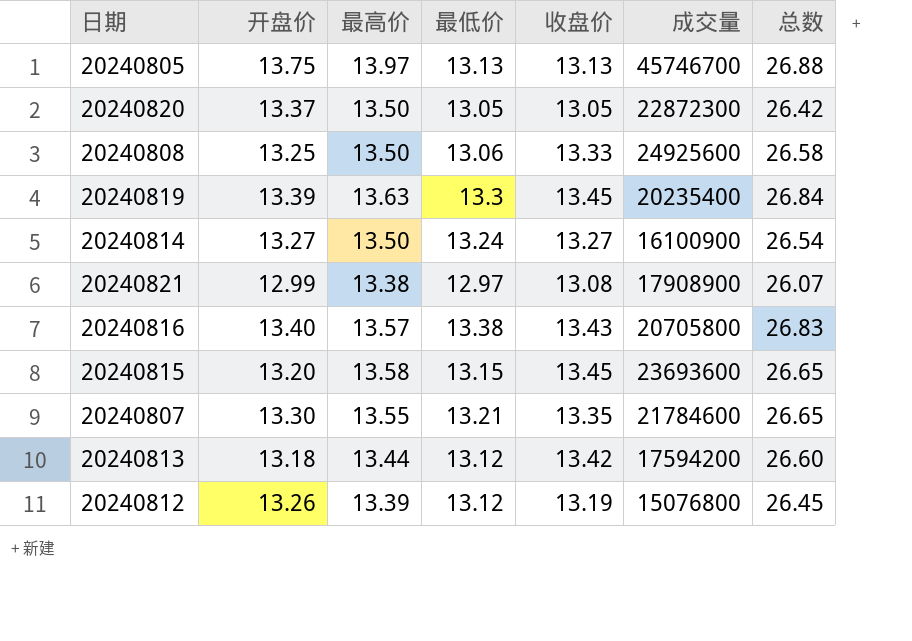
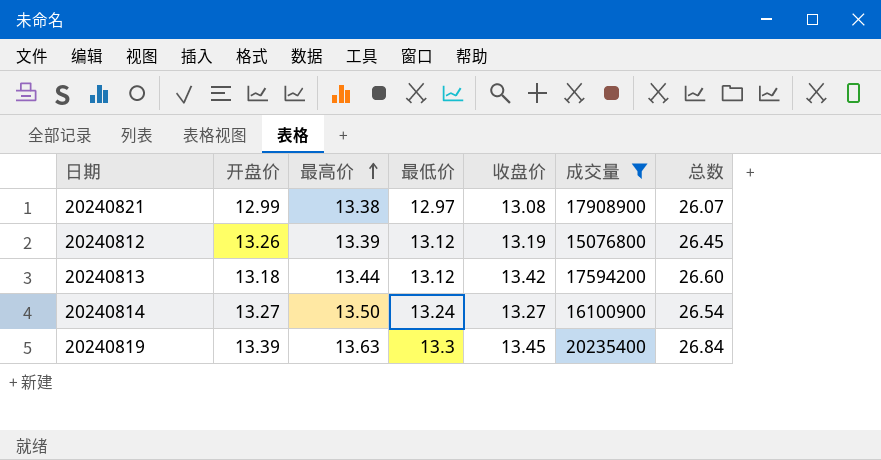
filter: none -> 成交量 <= 20235400
row order: none -> 最高价 ascending

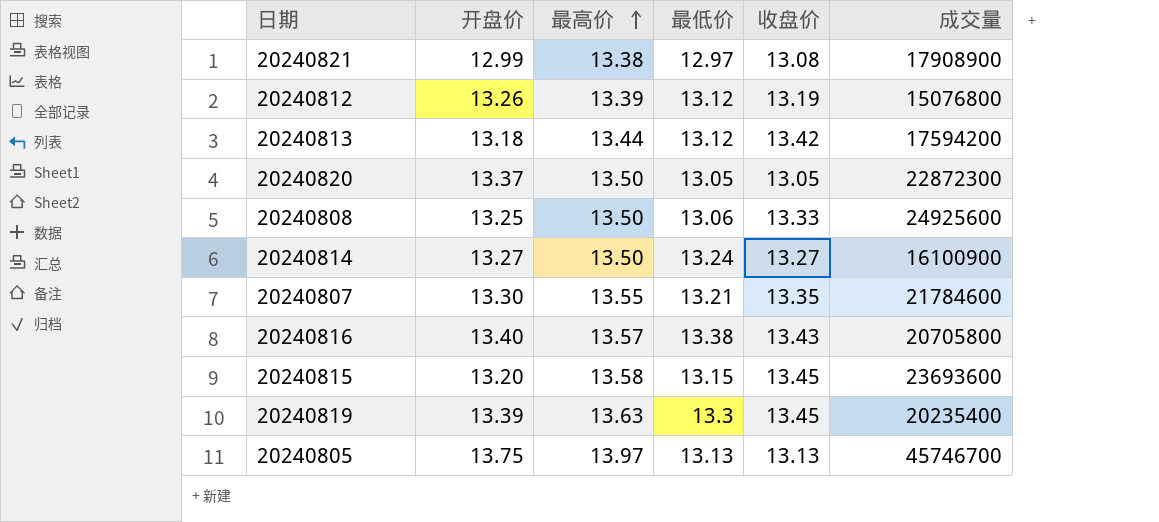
filter: 成交量 <= 20235400 -> none
column 总数 | formula: [开盘价] + [收盘价] -> none

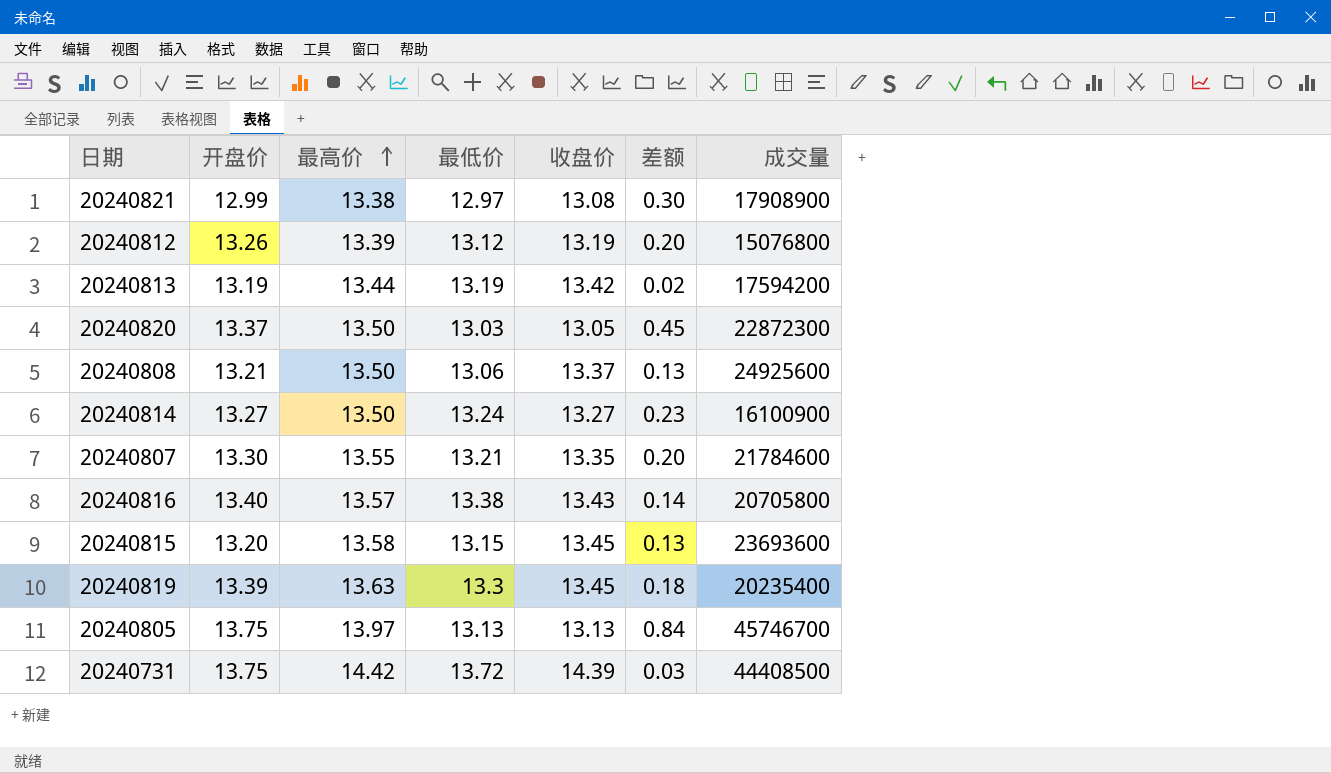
column 差额 | formula: none -> [最高价] - [收盘价]
20240813 | 开盘价: 13.18 -> 13.19
20240813 | 最低价: 13.12 -> 13.19
20240820 | 最低价: 13.05 -> 13.03
20240808 | 开盘价: 13.25 -> 13.21
20240808 | 收盘价: 13.33 -> 13.37
row 20240731: none -> 13.75 | 14.42 | 13.72 | 14.39 | 0.03 | 44408500

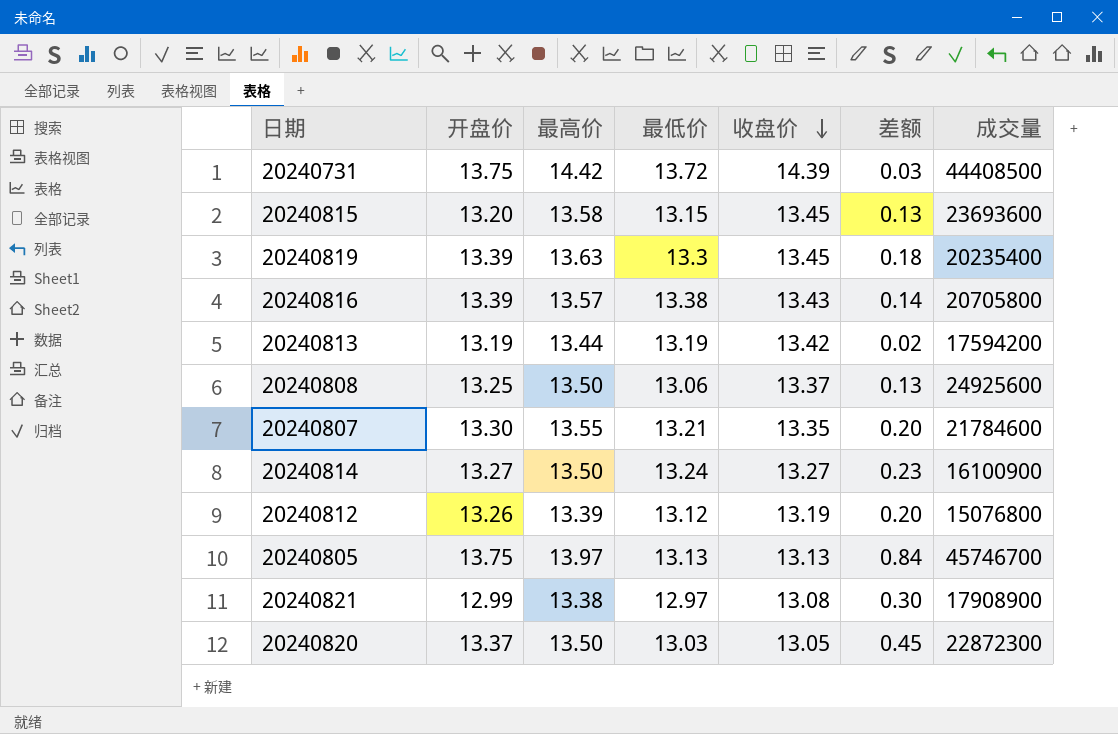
row order: 最高价 ascending -> 收盘价 descending
20240816 | 开盘价: 13.40 -> 13.39
20240808 | 开盘价: 13.21 -> 13.25

